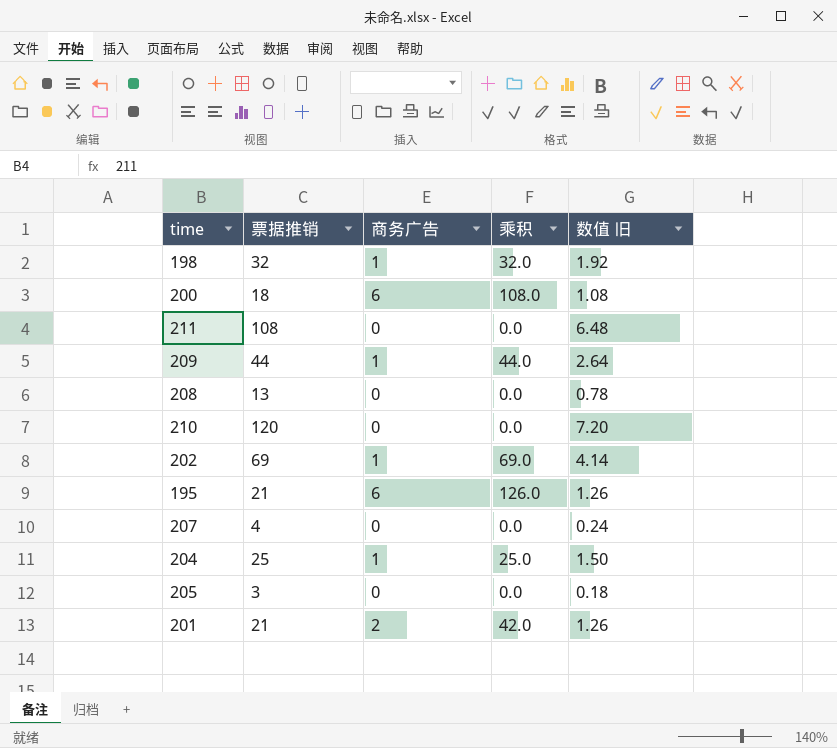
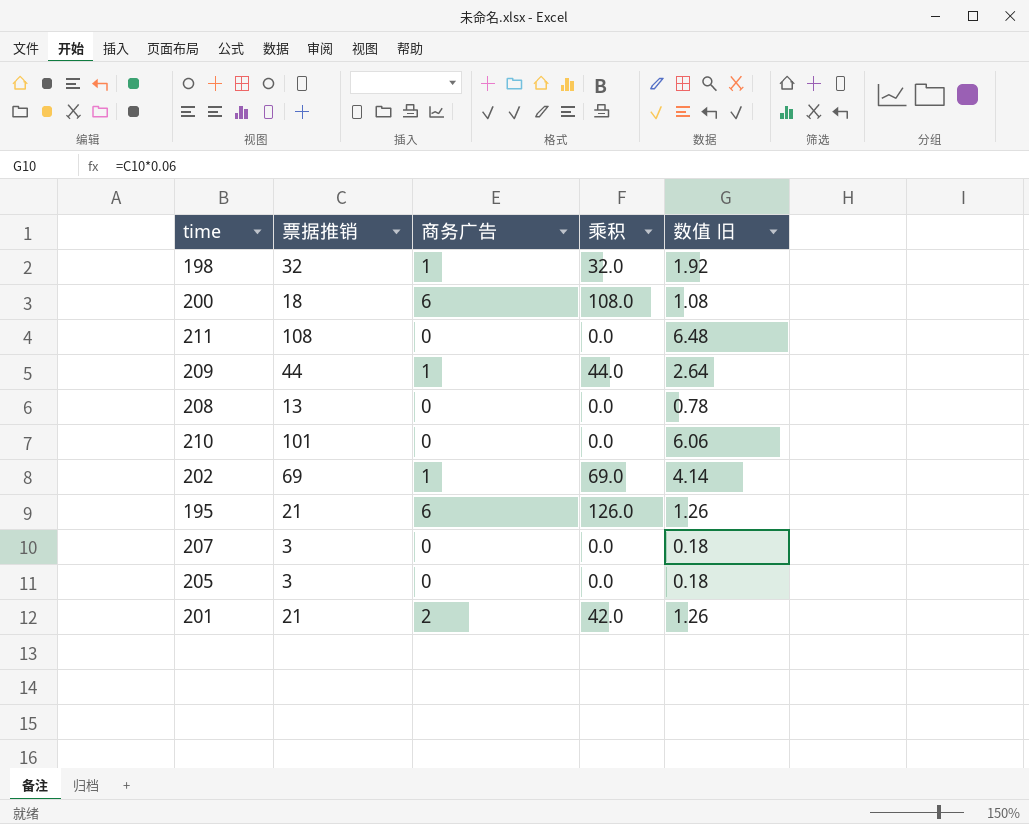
row 204: 25 | 1 | 25.0 | 1.50 -> none
210 | 票据推销: 120 -> 101
210 | 数值 旧: 7.20 -> 6.06
207 | 票据推销: 4 -> 3
207 | 数值 旧: 0.24 -> 0.18

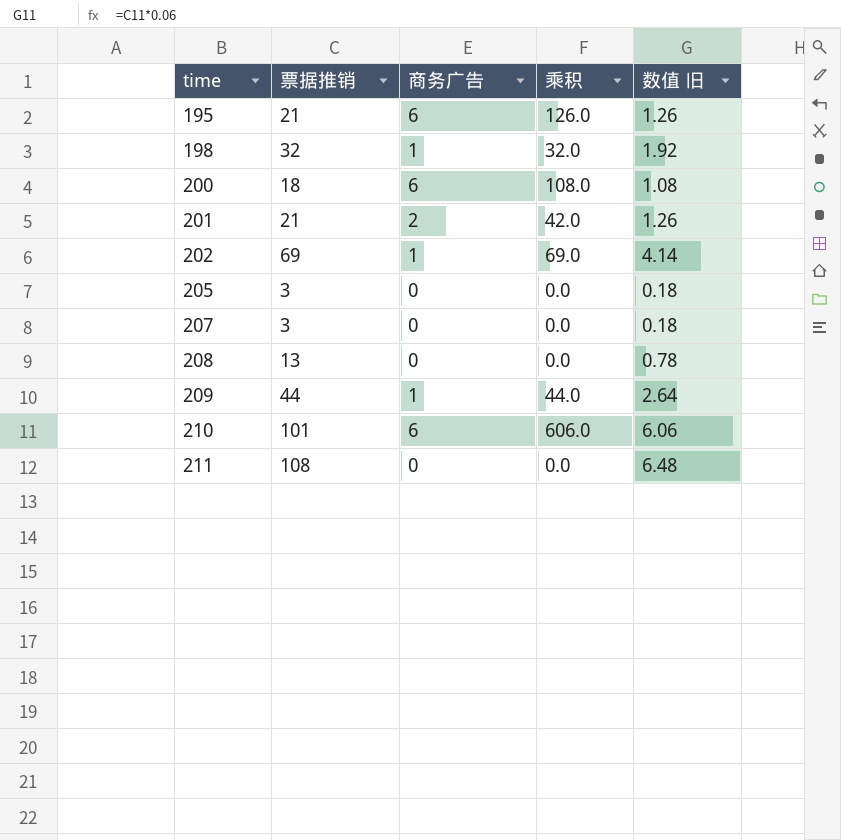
row order: none -> time ascending
210 | 商务广告: 0 -> 6
210 | 乘积: 0.0 -> 606.0

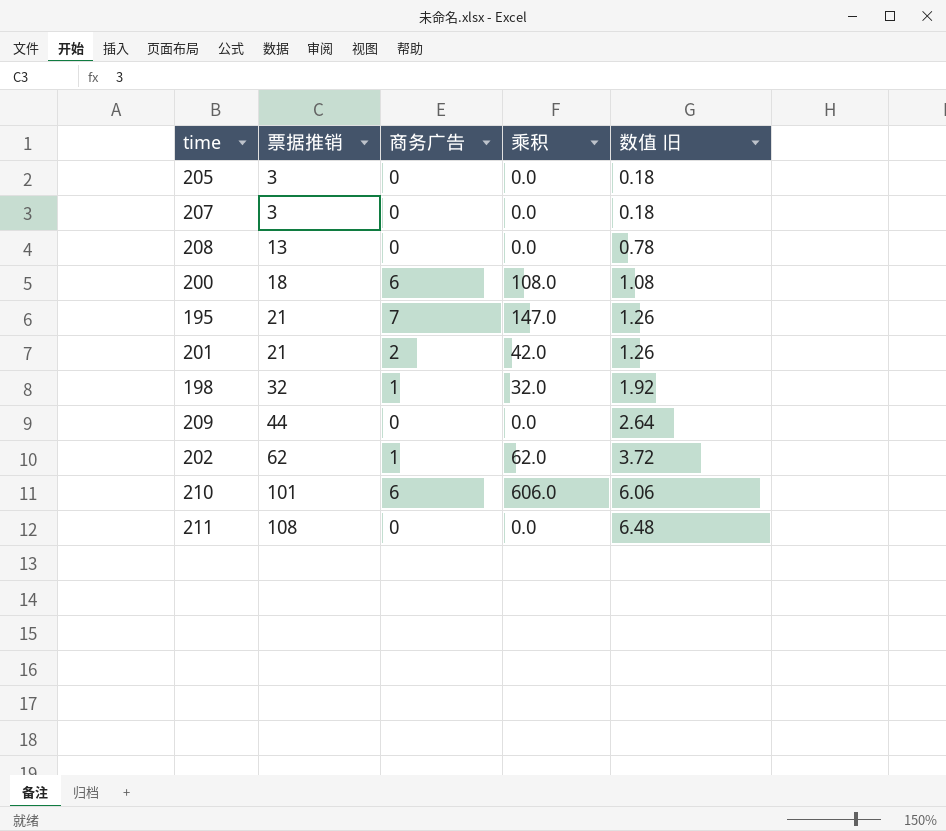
row order: time ascending -> 票据推销 ascending
195 | 商务广告: 6 -> 7
195 | 乘积: 126.0 -> 147.0
209 | 商务广告: 1 -> 0
209 | 乘积: 44.0 -> 0.0
202 | 票据推销: 69 -> 62
202 | 乘积: 69.0 -> 62.0
202 | 数值 旧: 4.14 -> 3.72

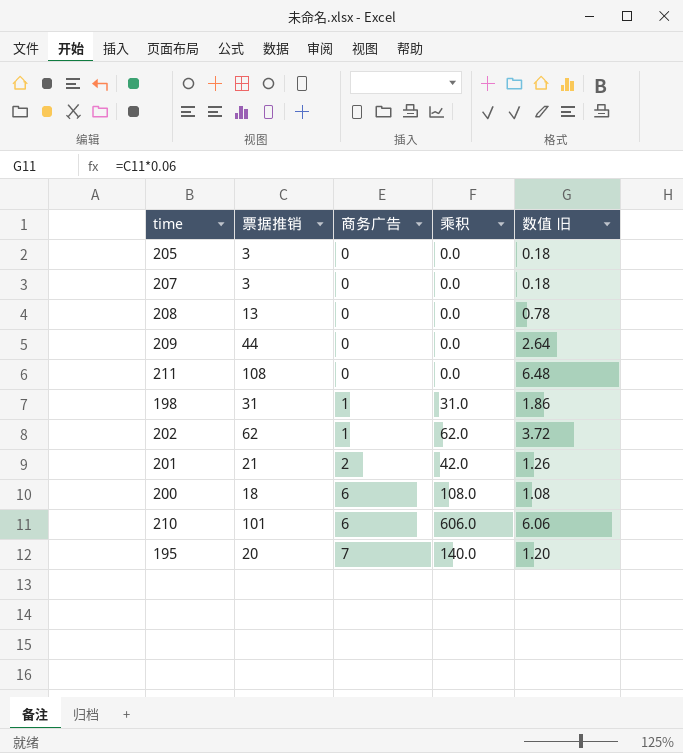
row order: 票据推销 ascending -> 商务广告 ascending
198 | 票据推销: 32 -> 31
198 | 乘积: 32.0 -> 31.0
198 | 数值 旧: 1.92 -> 1.86
195 | 票据推销: 21 -> 20
195 | 乘积: 147.0 -> 140.0
195 | 数值 旧: 1.26 -> 1.20

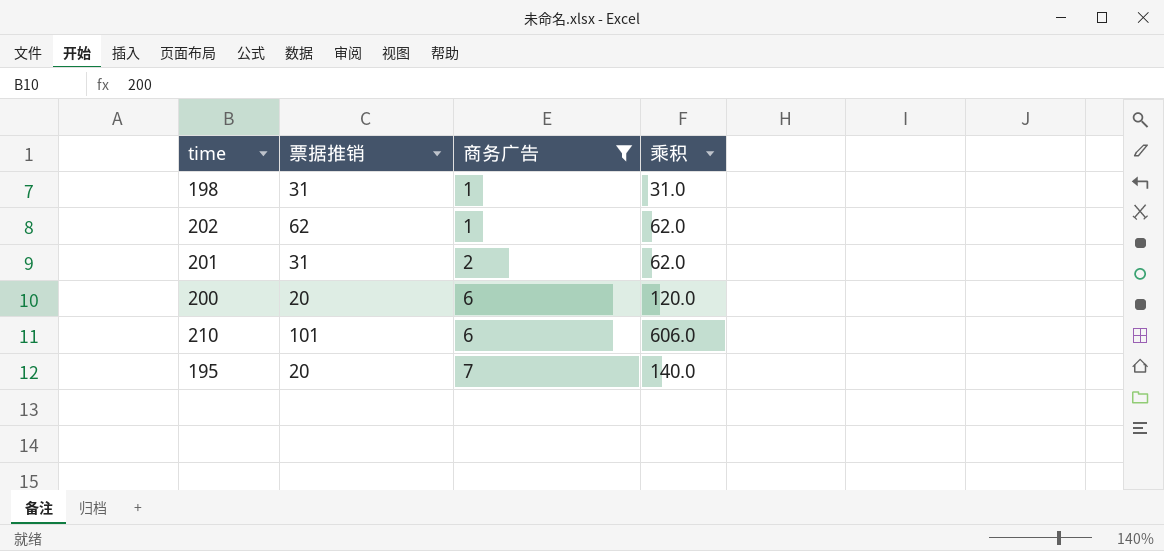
filter: none -> 商务广告 != 0
column 数值 旧 | formula: [票据推销] * 0.06 -> none
201 | 票据推销: 21 -> 31
201 | 乘积: 42.0 -> 62.0
200 | 票据推销: 18 -> 20
200 | 乘积: 108.0 -> 120.0

